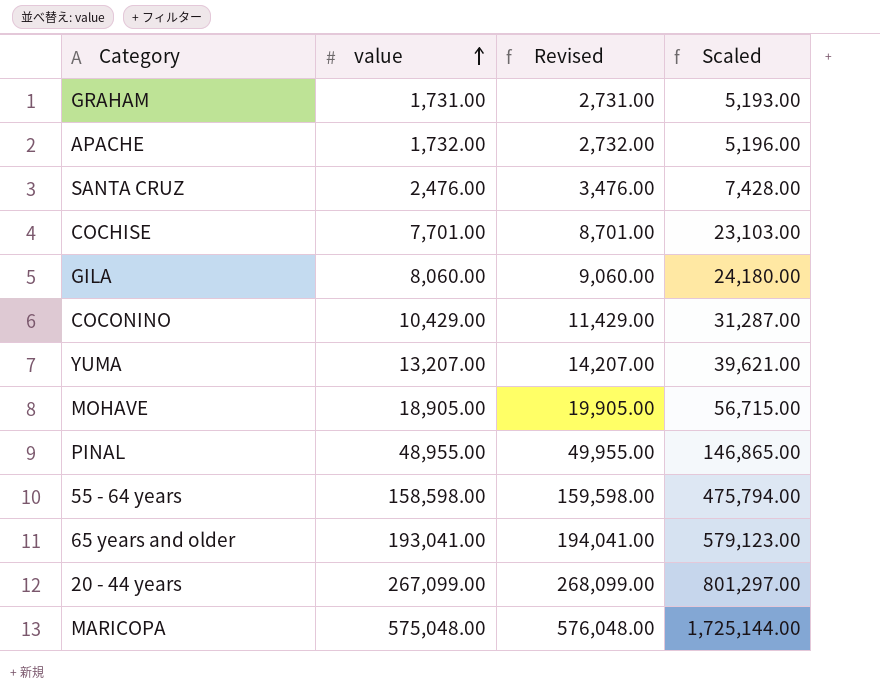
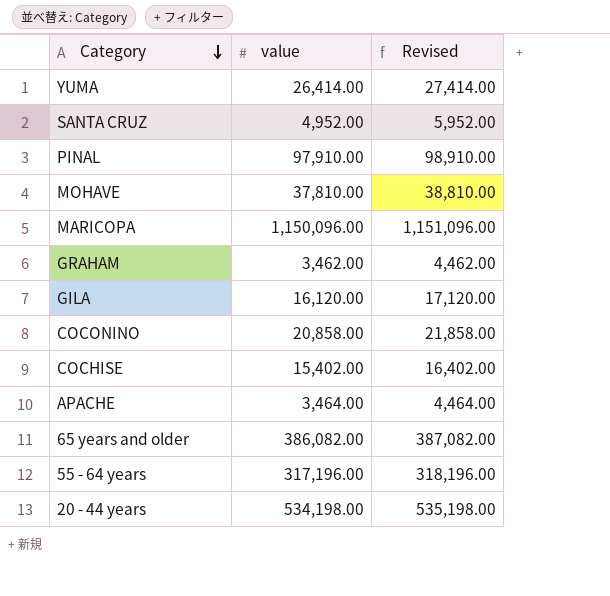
row order: value ascending -> Category descending
column Scaled | formula: [value] * 3 -> none
YUMA | value: 13,207.00 -> 26,414.00
YUMA | Revised: 14,207.00 -> 27,414.00
SANTA CRUZ | value: 2,476.00 -> 4,952.00
SANTA CRUZ | Revised: 3,476.00 -> 5,952.00
PINAL | value: 48,955.00 -> 97,910.00
PINAL | Revised: 49,955.00 -> 98,910.00
MOHAVE | value: 18,905.00 -> 37,810.00
MOHAVE | Revised: 19,905.00 -> 38,810.00
MARICOPA | value: 575,048.00 -> 1,150,096.00
MARICOPA | Revised: 576,048.00 -> 1,151,096.00
GRAHAM | value: 1,731.00 -> 3,462.00
GRAHAM | Revised: 2,731.00 -> 4,462.00
GILA | value: 8,060.00 -> 16,120.00
GILA | Revised: 9,060.00 -> 17,120.00
COCONINO | value: 10,429.00 -> 20,858.00
COCONINO | Revised: 11,429.00 -> 21,858.00
COCHISE | value: 7,701.00 -> 15,402.00
COCHISE | Revised: 8,701.00 -> 16,402.00
APACHE | value: 1,732.00 -> 3,464.00
APACHE | Revised: 2,732.00 -> 4,464.00
65 years and older | value: 193,041.00 -> 386,082.00
65 years and older | Revised: 194,041.00 -> 387,082.00
55 - 64 years | value: 158,598.00 -> 317,196.00
55 - 64 years | Revised: 159,598.00 -> 318,196.00
20 - 44 years | value: 267,099.00 -> 534,198.00
20 - 44 years | Revised: 268,099.00 -> 535,198.00

